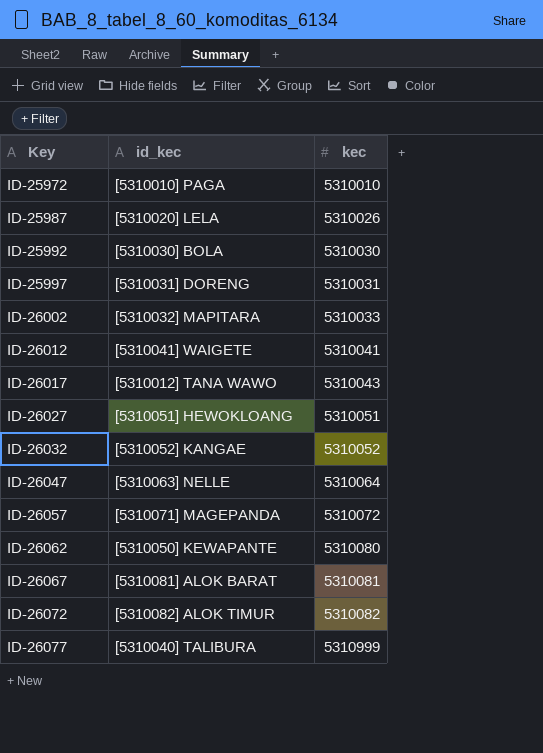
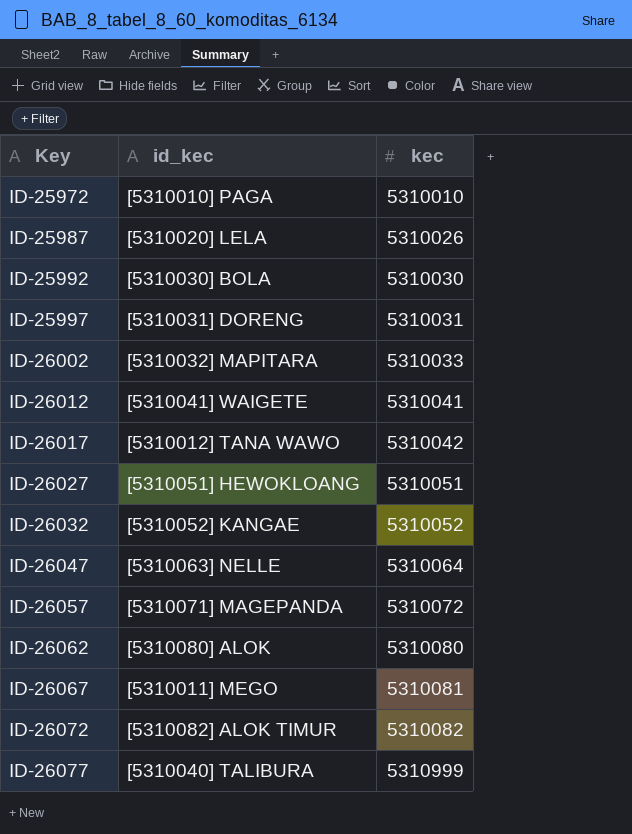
ID-26017 | kec: 5310043 -> 5310042
ID-26062 | id_kec: [5310050] KEWAPANTE -> [5310080] ALOK
ID-26067 | id_kec: [5310081] ALOK BARAT -> [5310011] MEGO

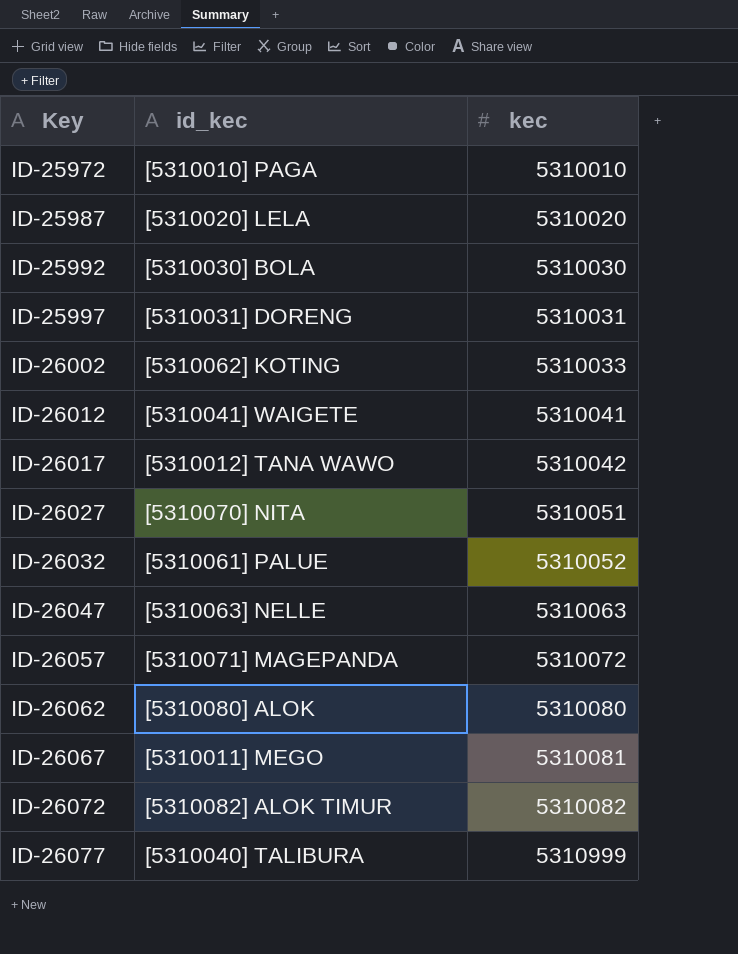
ID-25987 | kec: 5310026 -> 5310020
ID-26002 | id_kec: [5310032] MAPITARA -> [5310062] KOTING
ID-26027 | id_kec: [5310051] HEWOKLOANG -> [5310070] NITA
ID-26032 | id_kec: [5310052] KANGAE -> [5310061] PALUE
ID-26047 | kec: 5310064 -> 5310063

